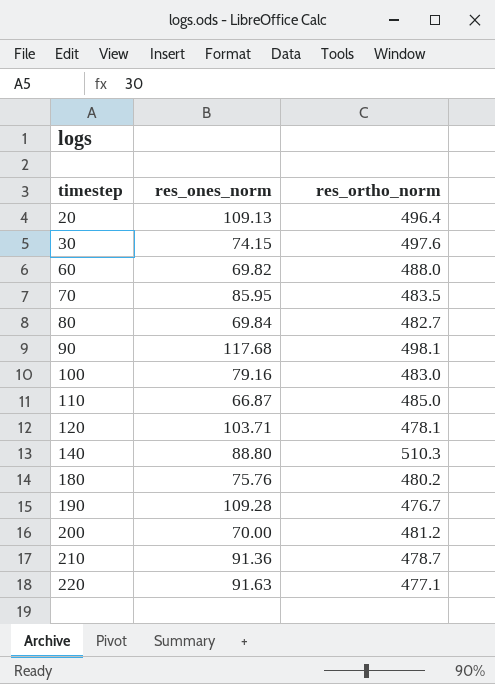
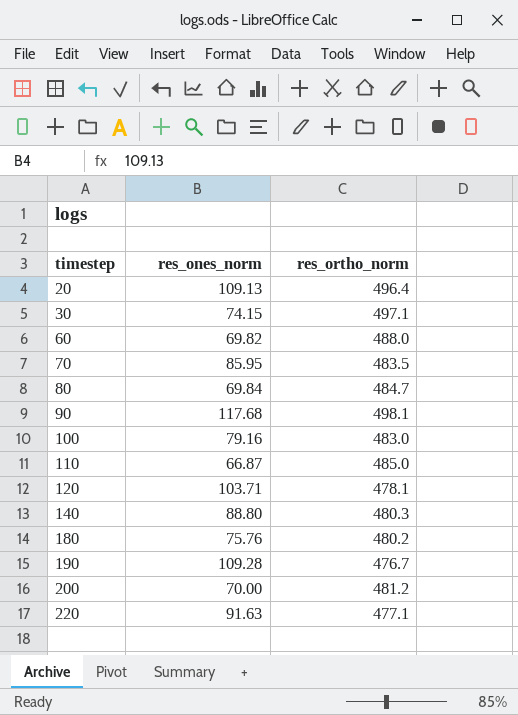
row 210: 91.36 | 478.7 -> none
30 | res_ortho_norm: 497.6 -> 497.1
80 | res_ortho_norm: 482.7 -> 484.7
140 | res_ortho_norm: 510.3 -> 480.3

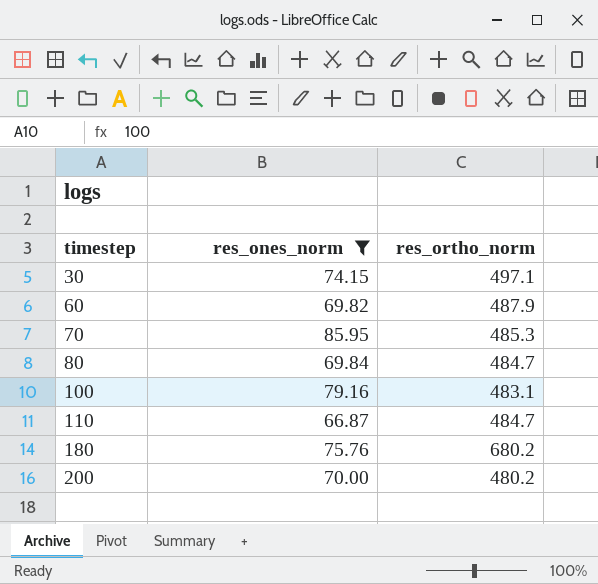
filter: none -> res_ones_norm <= 85.95
60 | res_ortho_norm: 488.0 -> 487.9
70 | res_ortho_norm: 483.5 -> 485.3
100 | res_ortho_norm: 483.0 -> 483.1
110 | res_ortho_norm: 485.0 -> 484.7
180 | res_ortho_norm: 480.2 -> 680.2
200 | res_ortho_norm: 481.2 -> 480.2

